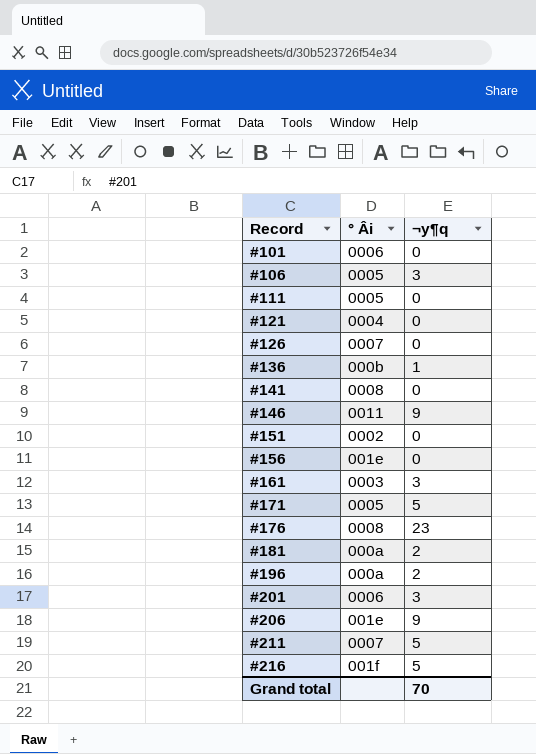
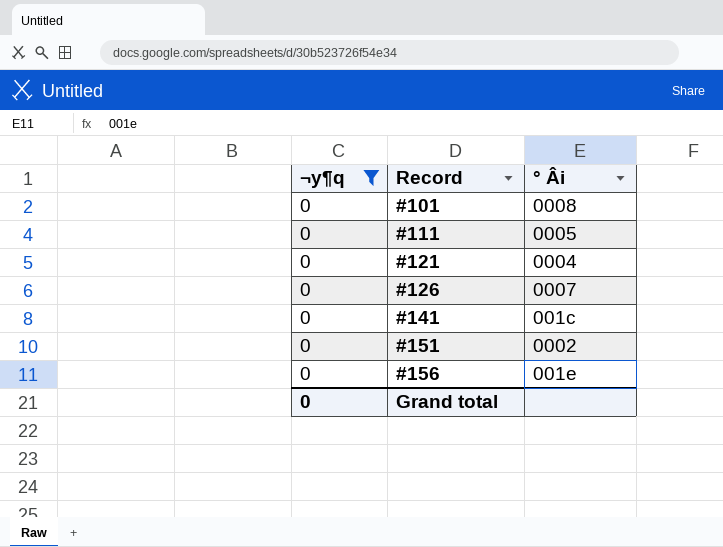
filter: none -> ¬y¶q = 0
column ¬y¶q | position: 3 -> 1
#101 | ° Âi: 0006 -> 0008
#141 | ° Âi: 0008 -> 001c
Grand total | ¬y¶q: 70 -> 0

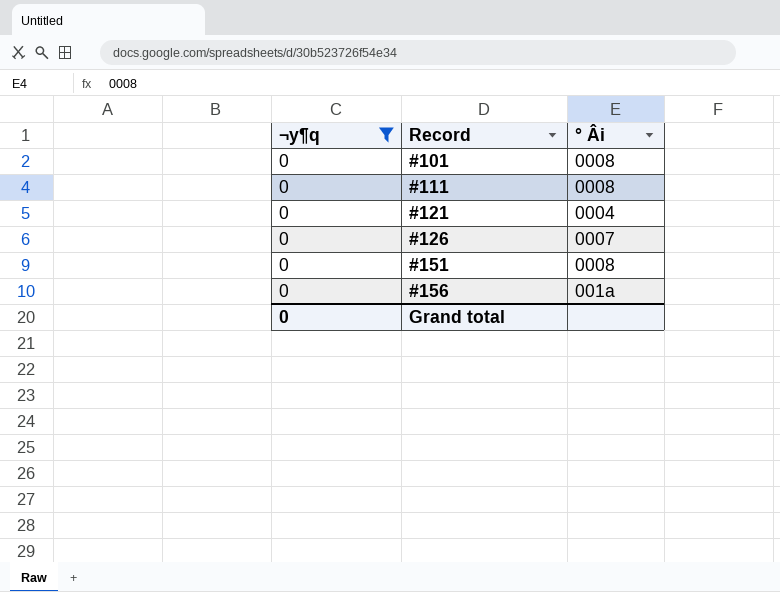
row #141: 0 | 001c -> none
#111 | ° Âi: 0005 -> 0008
#151 | ° Âi: 0002 -> 0008
#156 | ° Âi: 001e -> 001a

